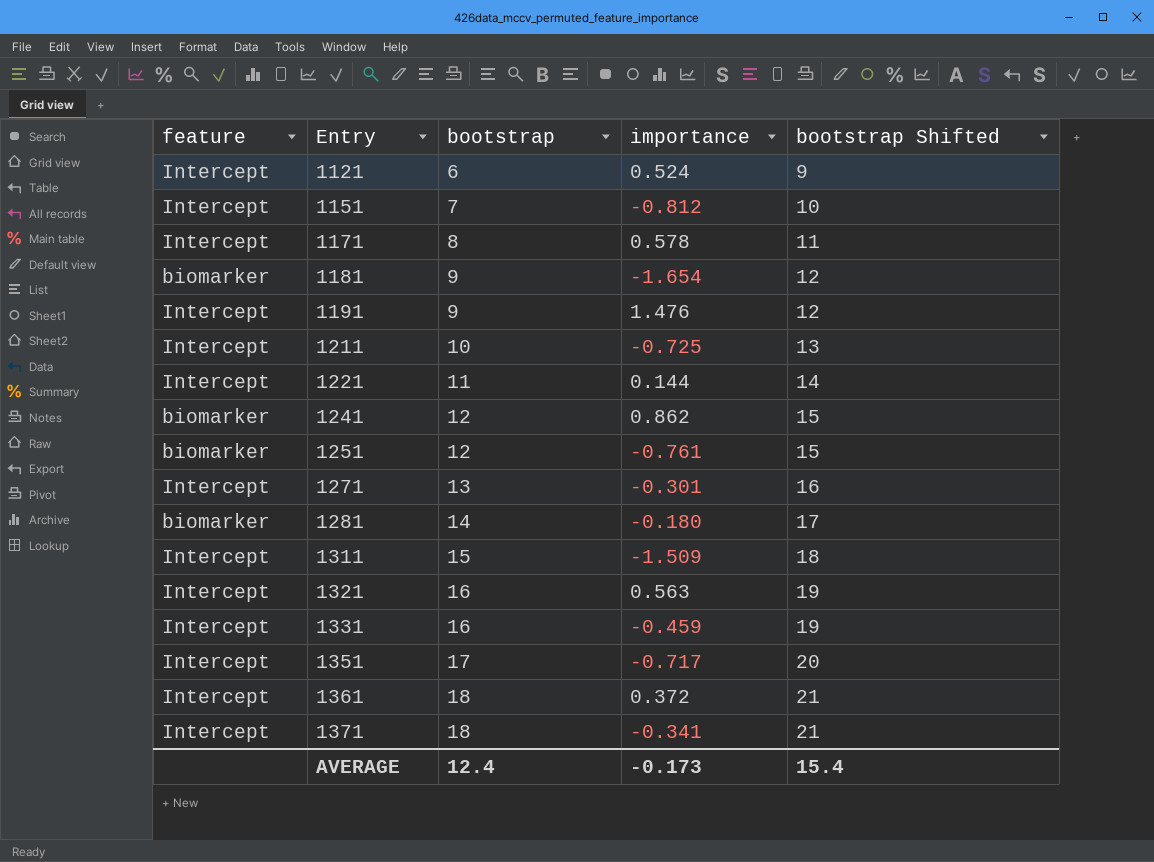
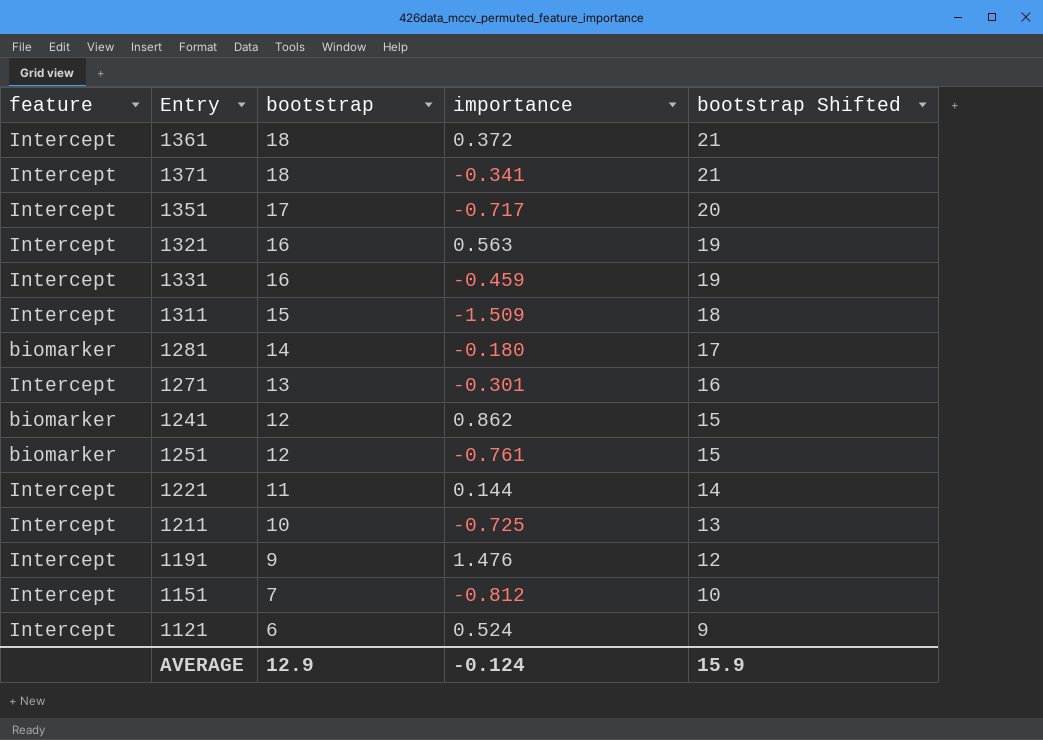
row order: Entry ascending -> bootstrap descending
row 1171: Intercept | 8 | 0.578 | 11 -> none
row 1181: biomarker | 9 | -1.654 | 12 -> none
AVERAGE | bootstrap: 12.4 -> 12.9
AVERAGE | importance: -0.173 -> -0.124
AVERAGE | bootstrap Shifted: 15.4 -> 15.9

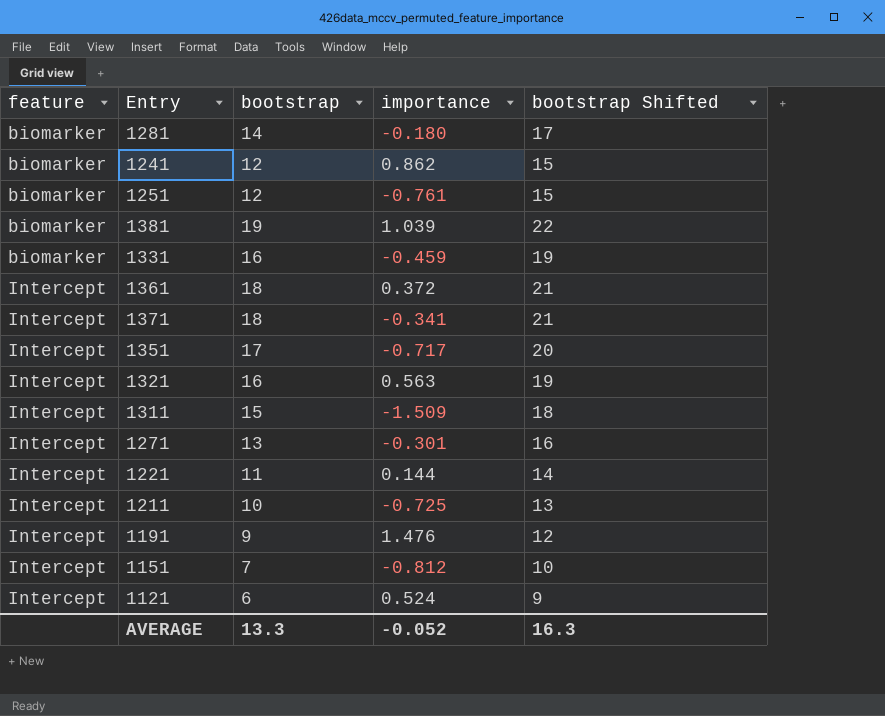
row order: bootstrap descending -> feature ascending
row 1381: none -> biomarker | 19 | 1.039 | 22
1331 | feature: Intercept -> biomarker
AVERAGE | bootstrap: 12.9 -> 13.3
AVERAGE | importance: -0.124 -> -0.052
AVERAGE | bootstrap Shifted: 15.9 -> 16.3

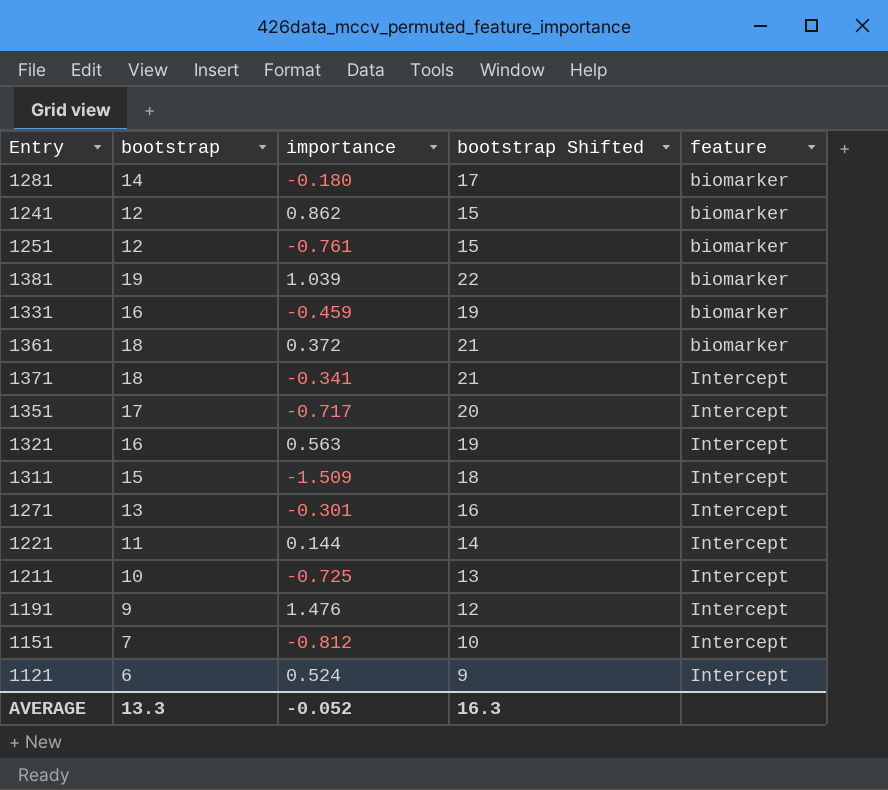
column feature | position: 1 -> 5
1361 | feature: Intercept -> biomarker

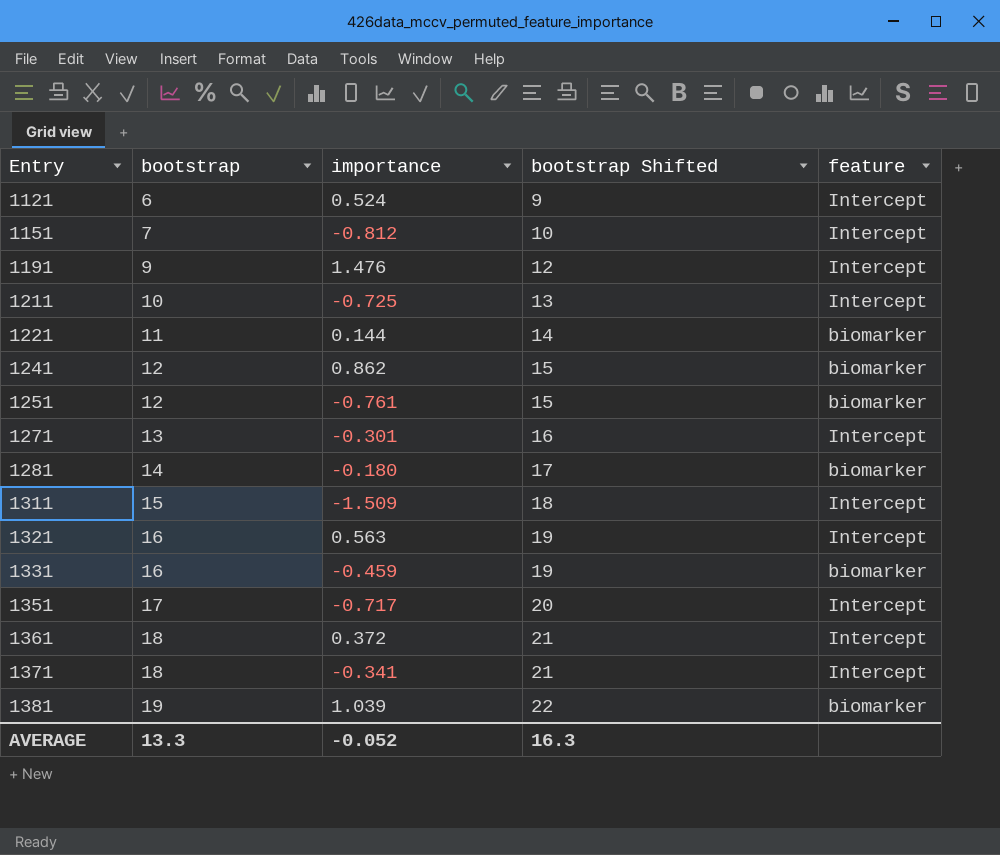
row order: feature ascending -> Entry ascending
1221 | feature: Intercept -> biomarker
1361 | feature: biomarker -> Intercept

